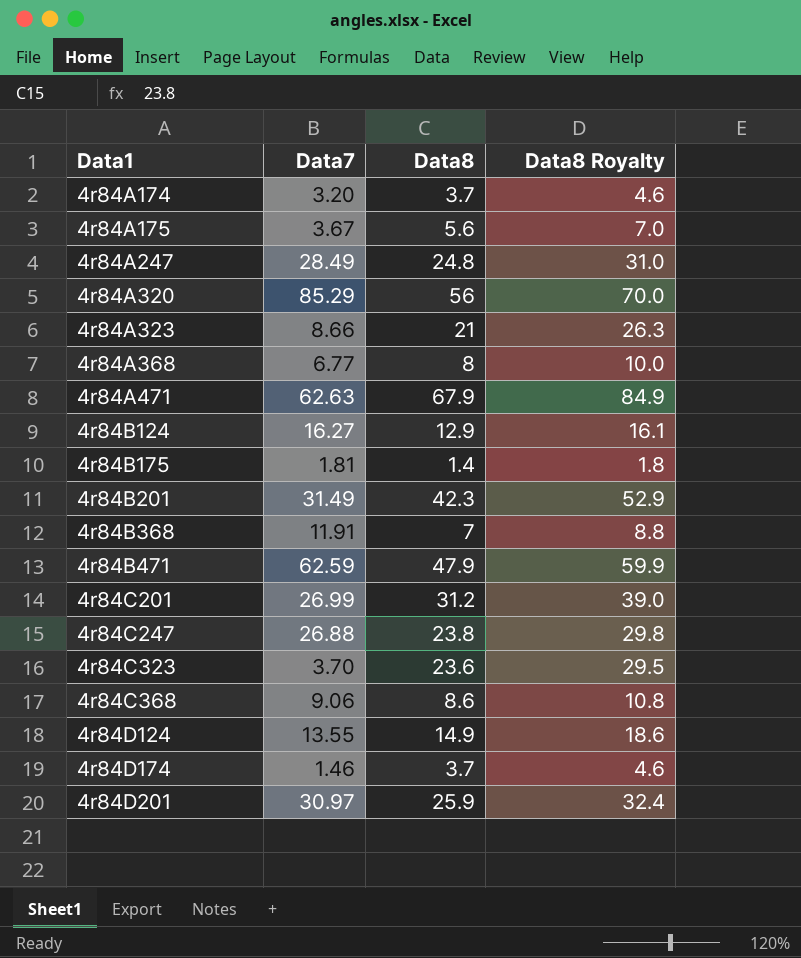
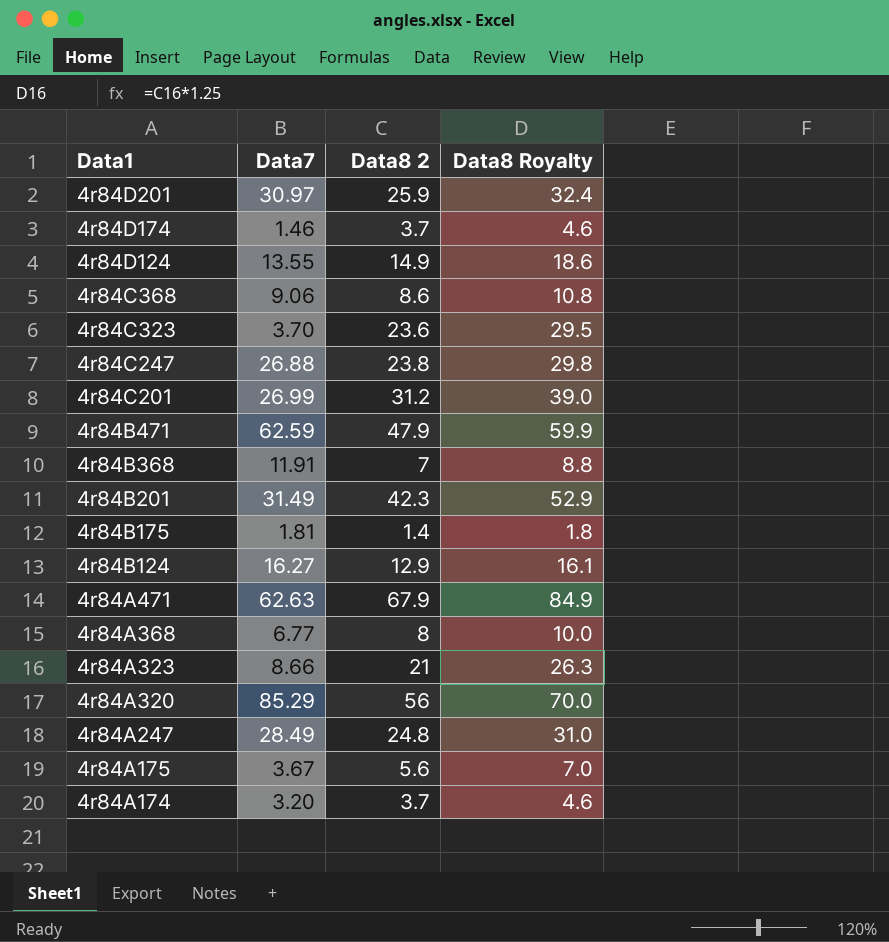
row order: Data1 ascending -> Data1 descending
column name: Data8 -> Data8 2

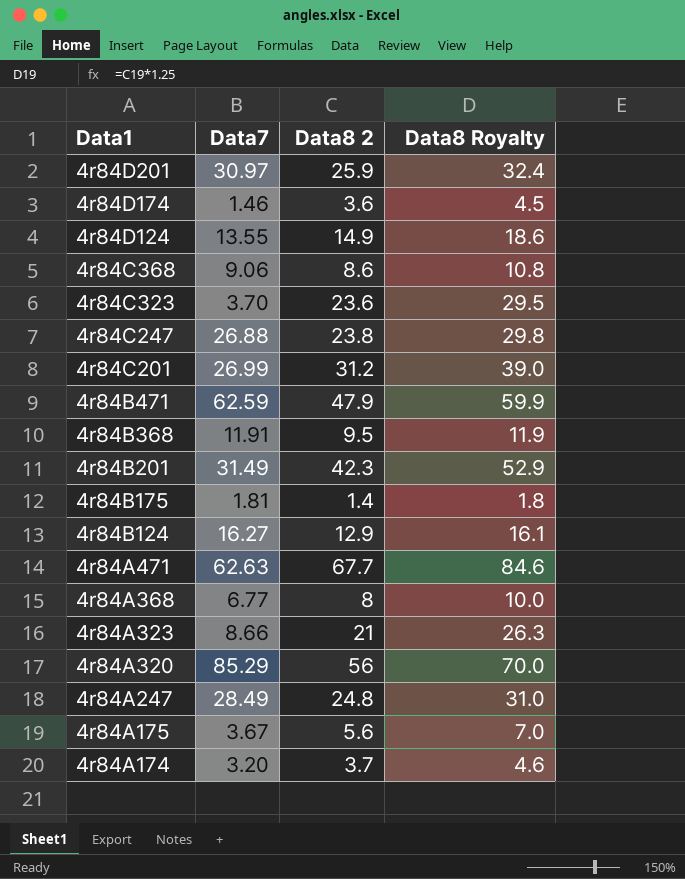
4r84D174 | Data8 2: 3.7 -> 3.6
4r84D174 | Data8 Royalty: 4.6 -> 4.5
4r84B368 | Data8 2: 7 -> 9.5
4r84B368 | Data8 Royalty: 8.8 -> 11.9
4r84A471 | Data8 2: 67.9 -> 67.7
4r84A471 | Data8 Royalty: 84.9 -> 84.6

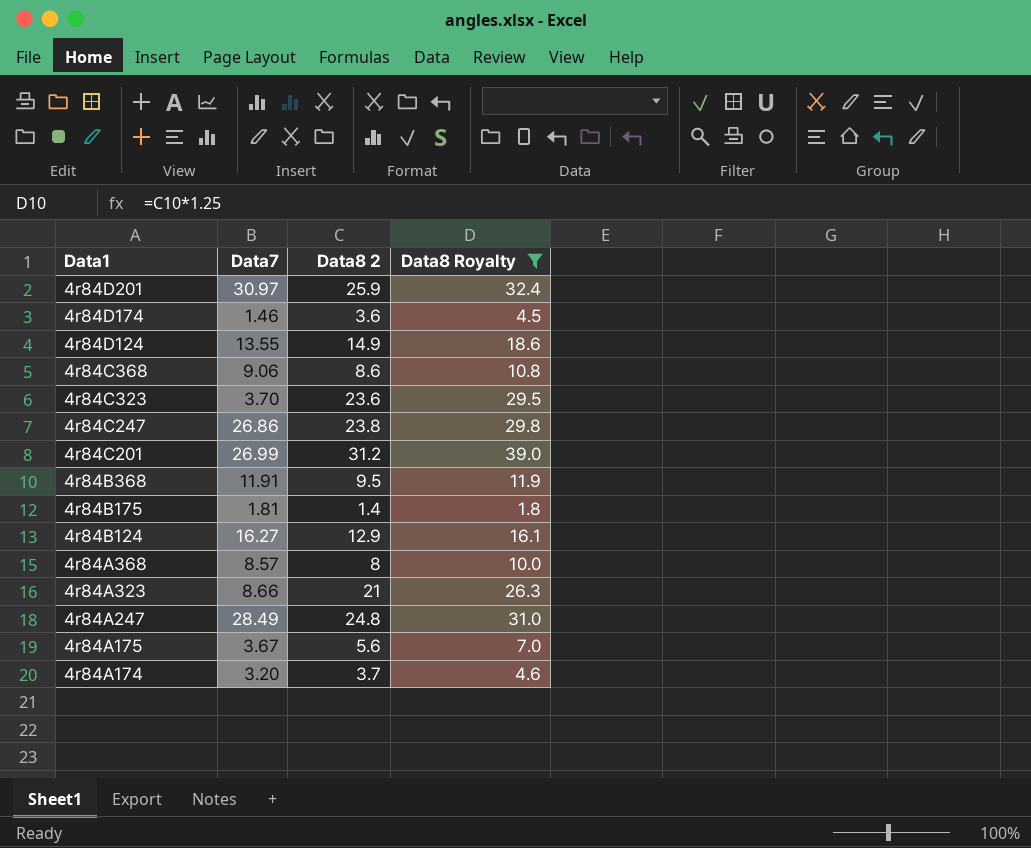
filter: none -> Data8 Royalty <= 39.0
4r84C247 | Data7: 26.88 -> 26.86
4r84A368 | Data7: 6.77 -> 8.57

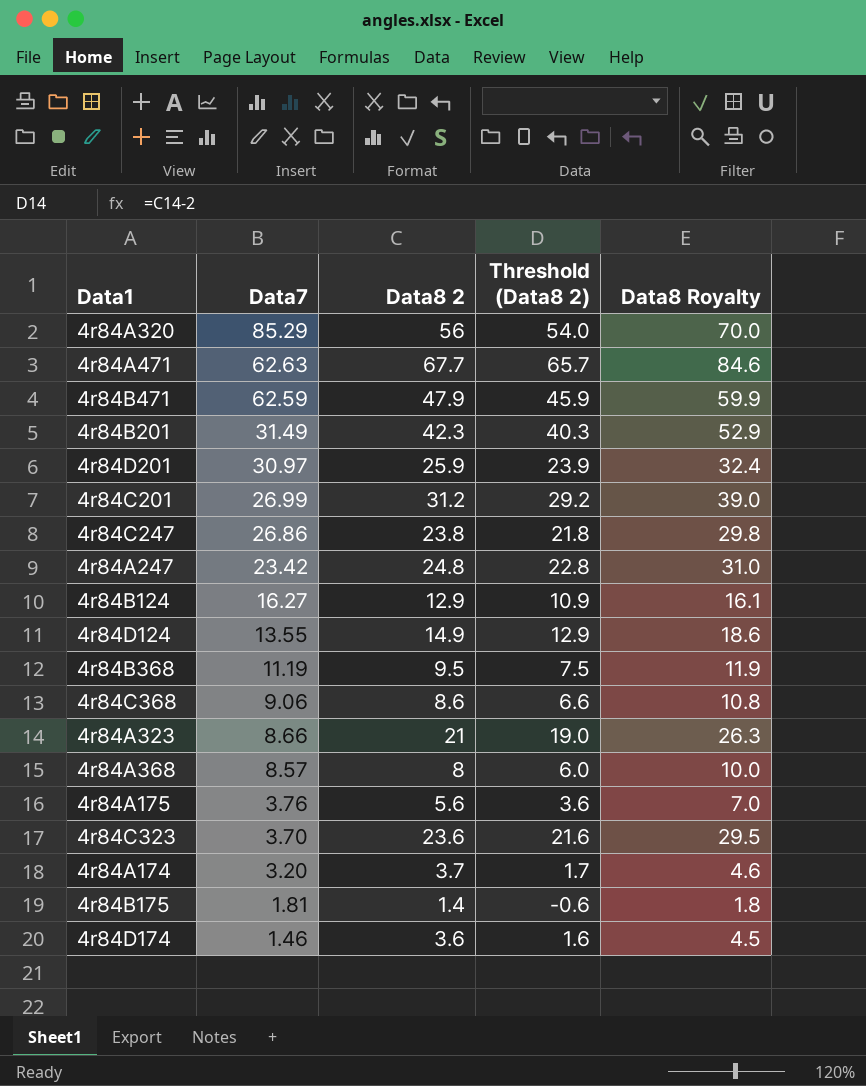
filter: Data8 Royalty <= 39.0 -> none
row order: Data1 descending -> Data7 descending
column Threshold (Data8 2) | formula: none -> [Data8 2] - 2
4r84A247 | Data7: 28.49 -> 23.42
4r84B368 | Data7: 11.91 -> 11.19
4r84A175 | Data7: 3.67 -> 3.76

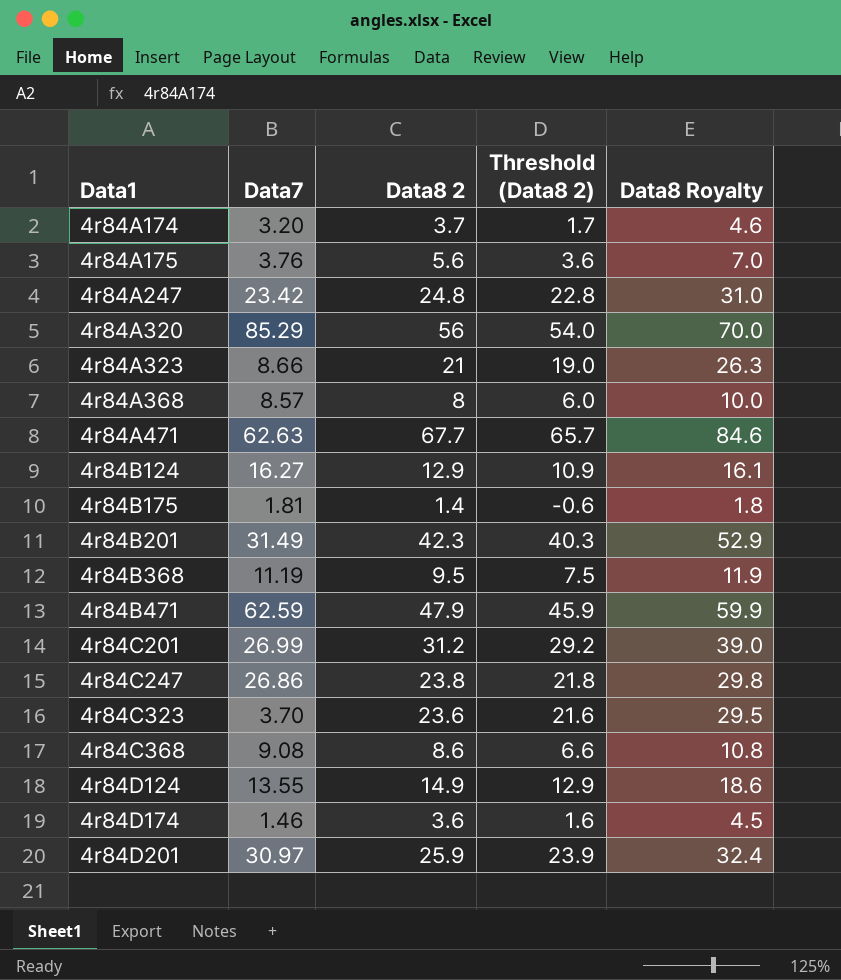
row order: Data7 descending -> Data1 ascending
4r84C368 | Data7: 9.06 -> 9.08

